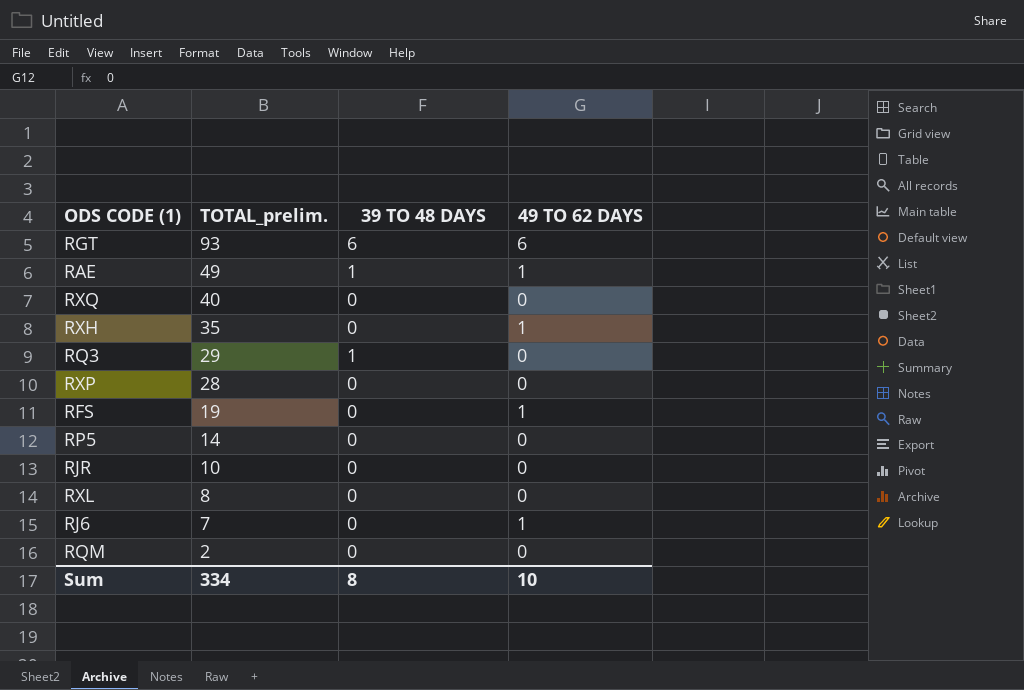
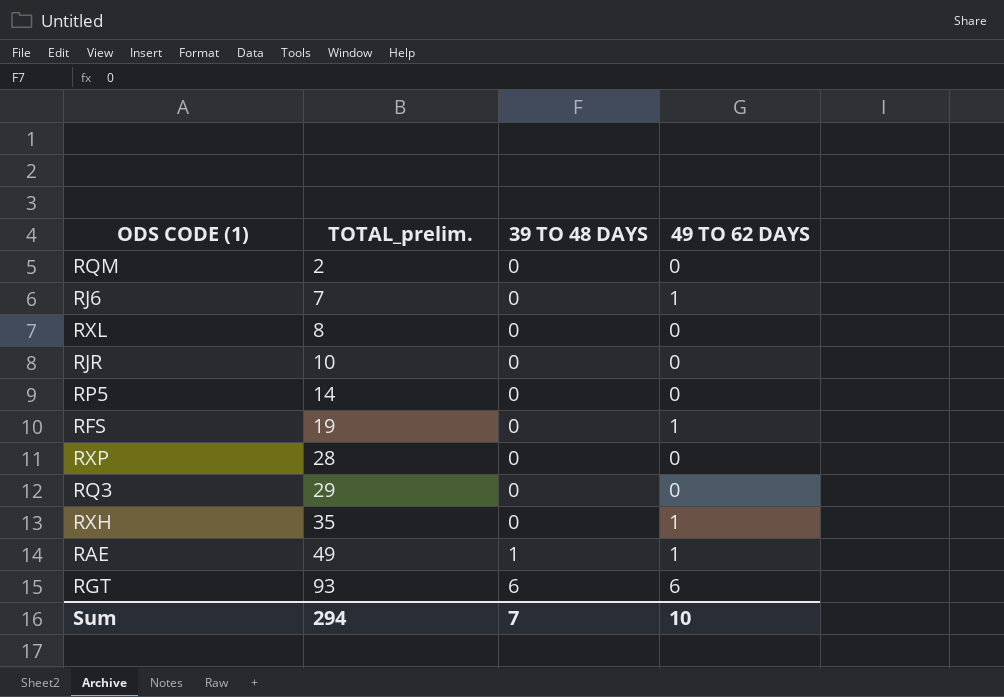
row order: TOTAL_prelim. descending -> TOTAL_prelim. ascending
row RXQ: 40 | 0 | 0 -> none
RQ3 | 39 TO 48 DAYS: 1 -> 0
Sum | TOTAL_prelim.: 334 -> 294
Sum | 39 TO 48 DAYS: 8 -> 7

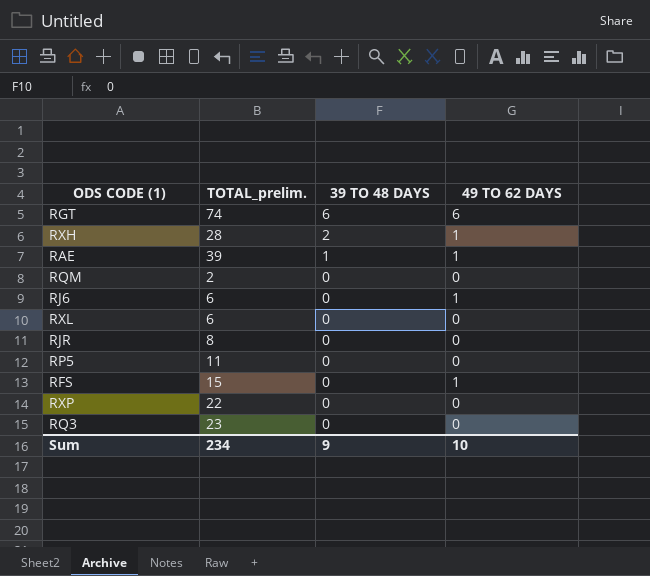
row order: TOTAL_prelim. ascending -> 39 TO 48 DAYS descending
RGT | TOTAL_prelim.: 93 -> 74
RXH | TOTAL_prelim.: 35 -> 28
RXH | 39 TO 48 DAYS: 0 -> 2
RAE | TOTAL_prelim.: 49 -> 39
RJ6 | TOTAL_prelim.: 7 -> 6
RXL | TOTAL_prelim.: 8 -> 6
RJR | TOTAL_prelim.: 10 -> 8
RP5 | TOTAL_prelim.: 14 -> 11
RFS | TOTAL_prelim.: 19 -> 15
RXP | TOTAL_prelim.: 28 -> 22
RQ3 | TOTAL_prelim.: 29 -> 23
Sum | TOTAL_prelim.: 294 -> 234
Sum | 39 TO 48 DAYS: 7 -> 9

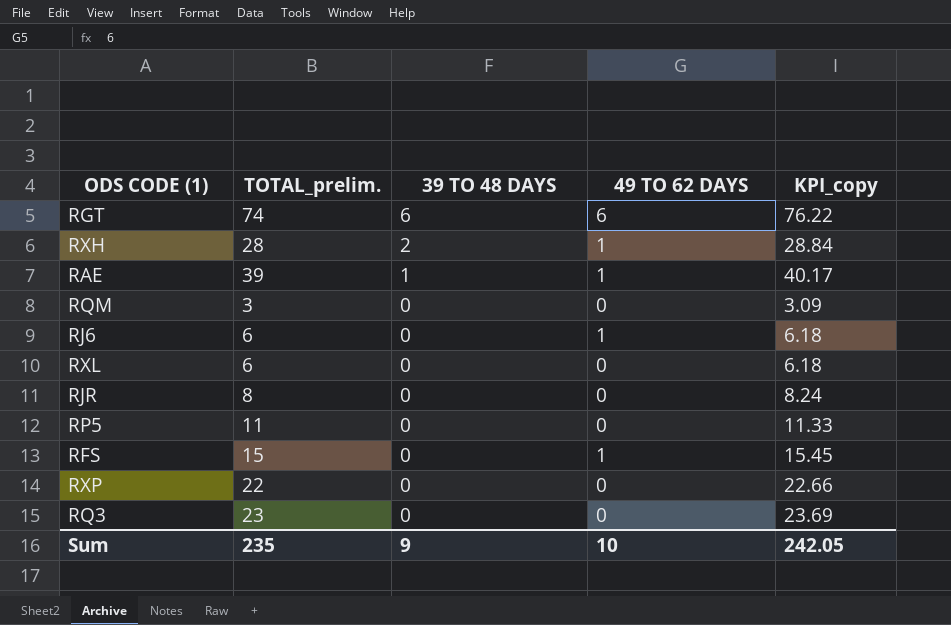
column KPI_copy | formula: none -> [TOTAL_prelim.] * 1.03
RQM | TOTAL_prelim.: 2 -> 3
Sum | TOTAL_prelim.: 234 -> 235

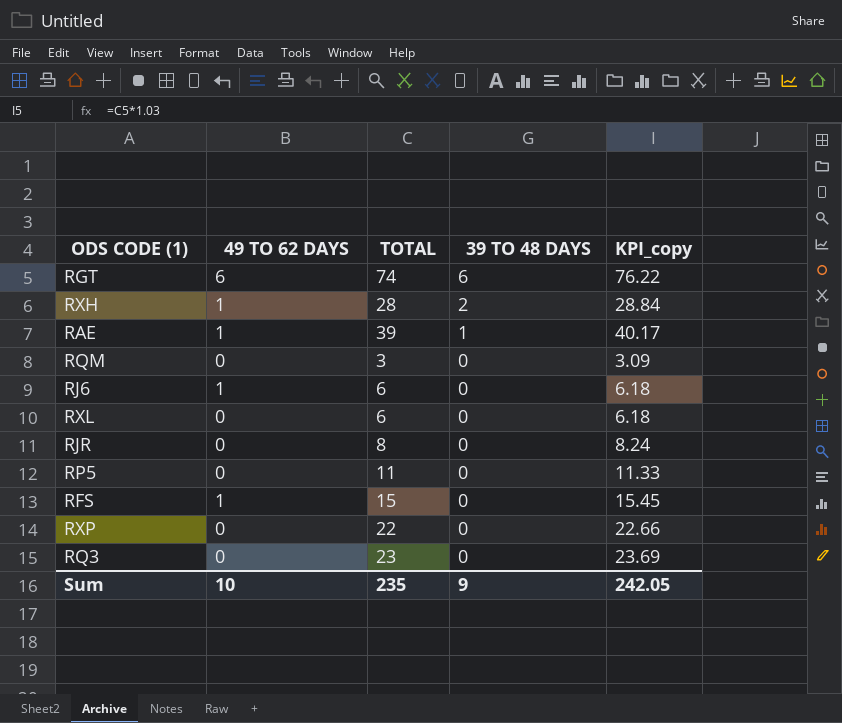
column 49 TO 62 DAYS | position: 4 -> 2
column name: TOTAL_prelim. -> TOTAL

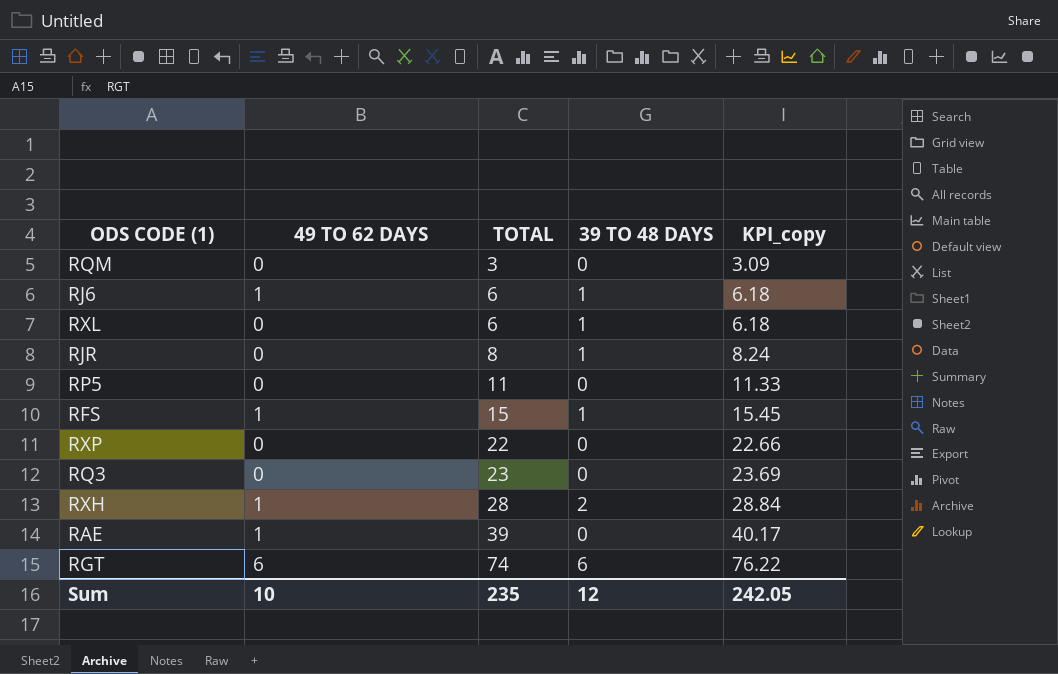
row order: 39 TO 48 DAYS descending -> TOTAL ascending
RJ6 | 39 TO 48 DAYS: 0 -> 1
RXL | 39 TO 48 DAYS: 0 -> 1
RJR | 39 TO 48 DAYS: 0 -> 1
RFS | 39 TO 48 DAYS: 0 -> 1
RAE | 39 TO 48 DAYS: 1 -> 0
Sum | 39 TO 48 DAYS: 9 -> 12

